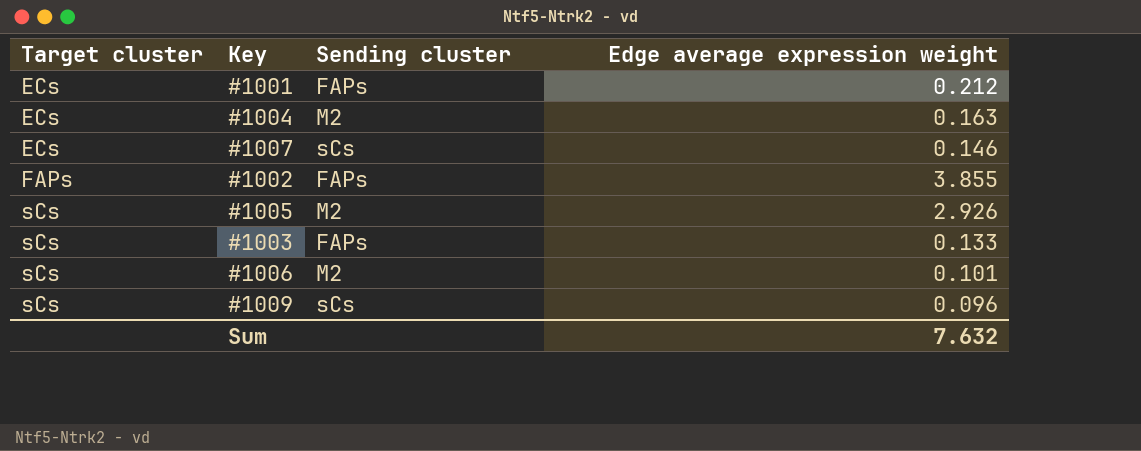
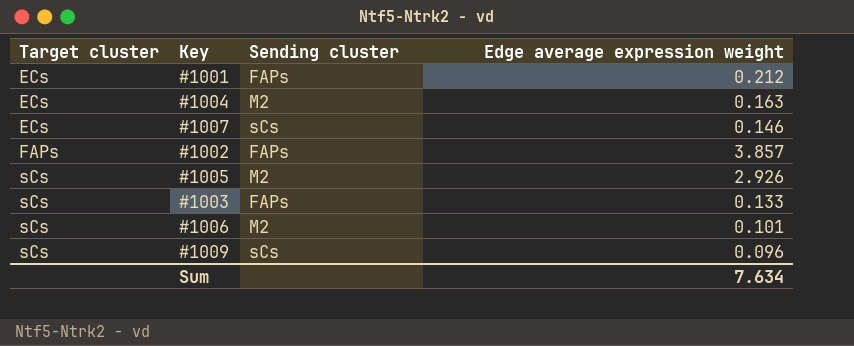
#1002 | Edge average expression weight: 3.855 -> 3.857
Sum | Edge average expression weight: 7.632 -> 7.634

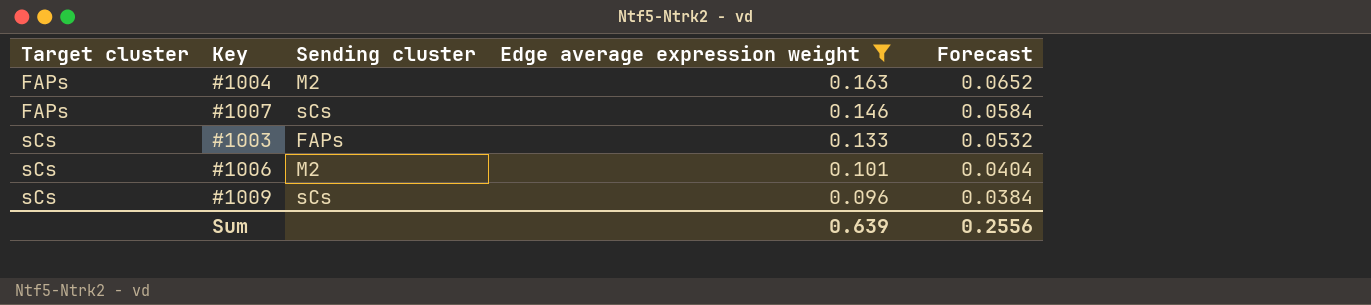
filter: none -> Edge average expression weight <= 0.163
column Forecast | formula: none -> [Edge average expression weight] * 0.4
#1004 | Target cluster: ECs -> FAPs
#1007 | Target cluster: ECs -> FAPs
Sum | Edge average expression weight: 7.634 -> 0.639

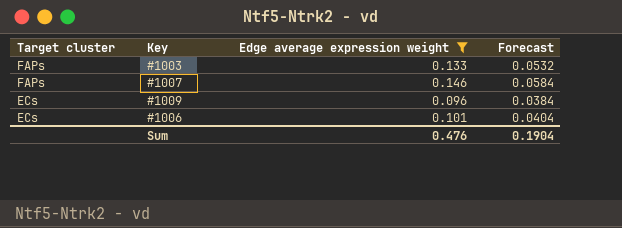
row order: Target cluster ascending -> Target cluster descending
column Sending cluster | position: 3 -> none
row #1004: FAPs | M2 | 0.163 | 0.0652 -> none
#1003 | Target cluster: sCs -> FAPs
#1009 | Target cluster: sCs -> ECs
#1006 | Target cluster: sCs -> ECs
Sum | Edge average expression weight: 0.639 -> 0.476
Sum | Forecast: 0.2556 -> 0.1904

